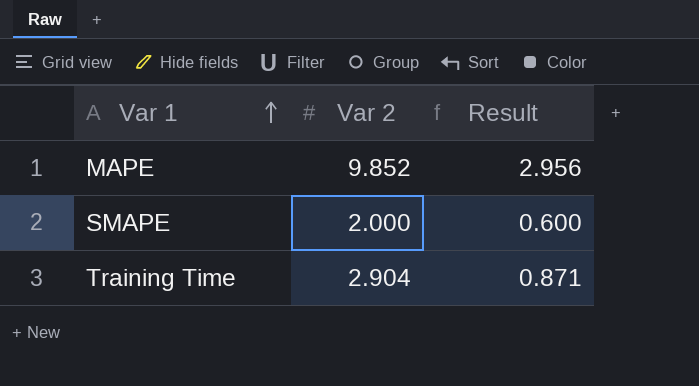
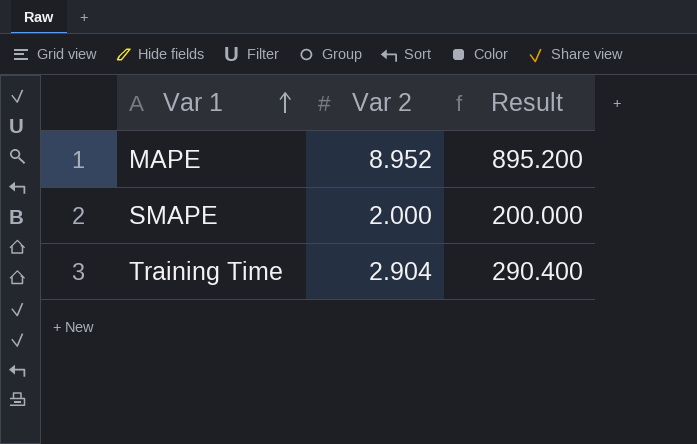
column Result | formula: [Var 2] * 0.3 -> [Var 2] * 100
MAPE | Var 2: 9.852 -> 8.952

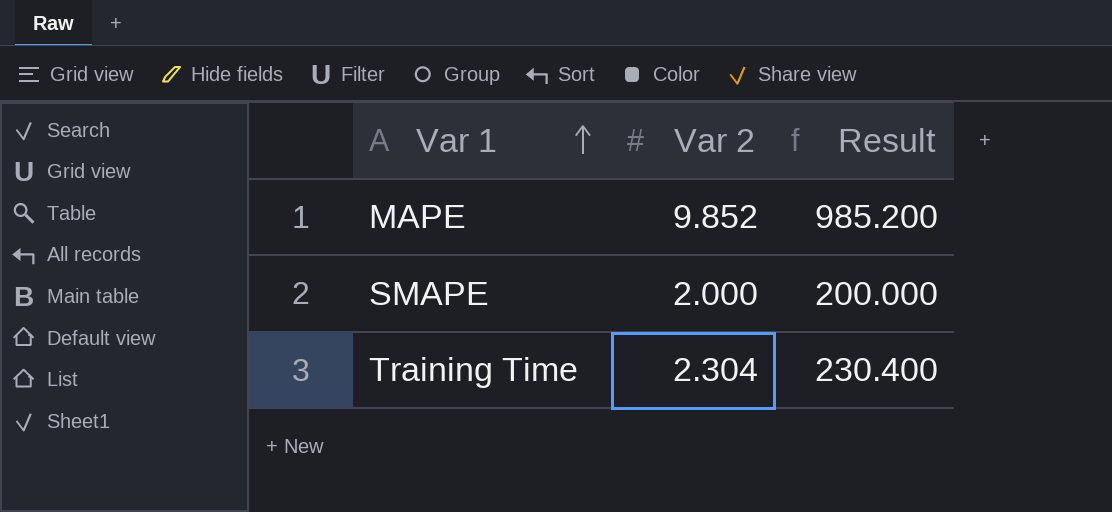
MAPE | Var 2: 8.952 -> 9.852
MAPE | Result: 895.200 -> 985.200
Training Time | Var 2: 2.904 -> 2.304
Training Time | Result: 290.400 -> 230.400

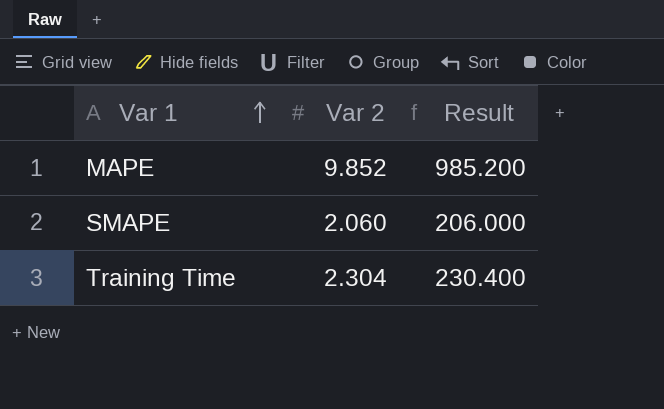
SMAPE | Var 2: 2.000 -> 2.060
SMAPE | Result: 200.000 -> 206.000

